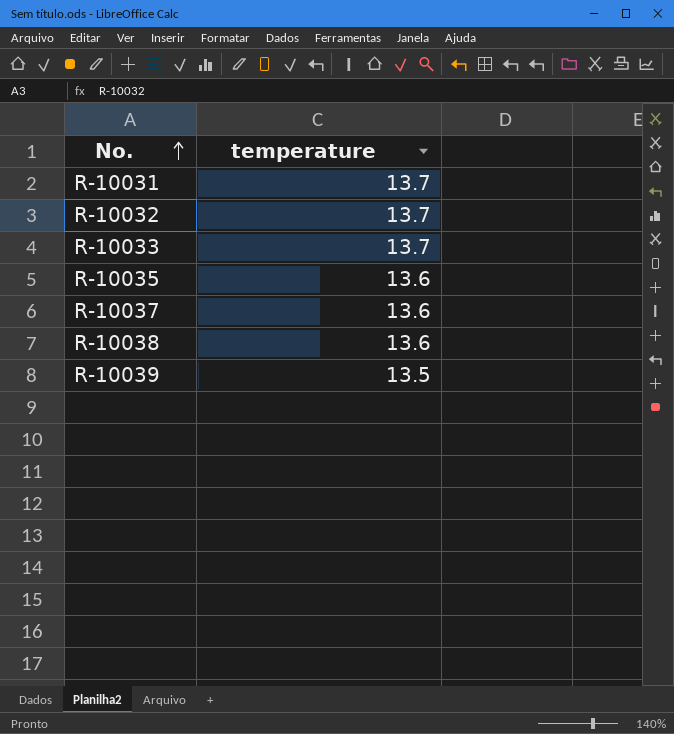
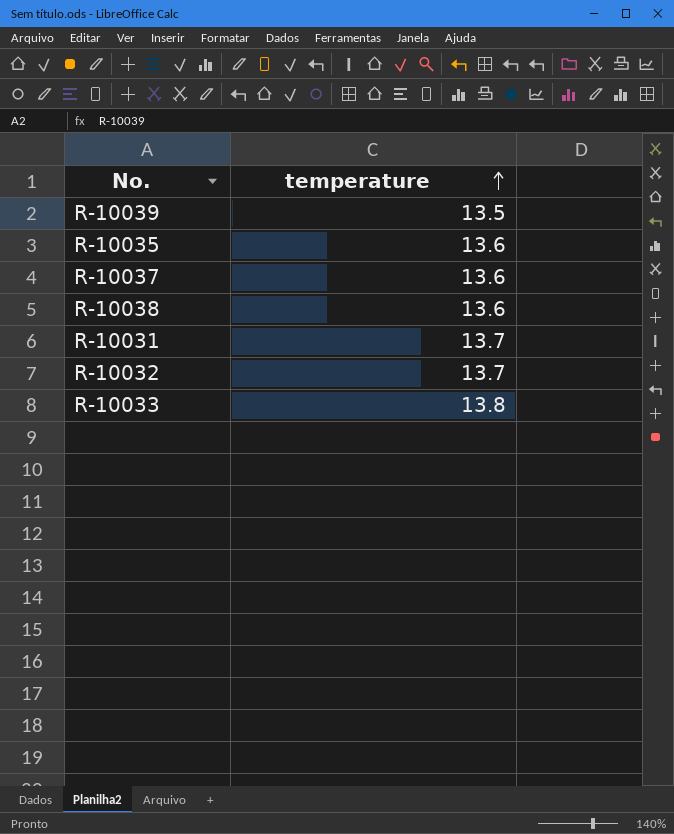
row order: No. ascending -> temperature ascending
R-10033 | temperature: 13.7 -> 13.8

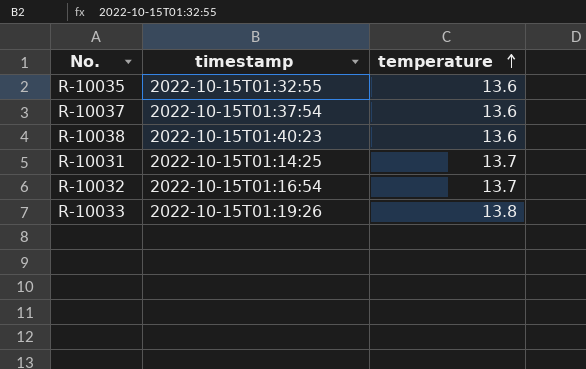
column timestamp | position: none -> 2
row R-10039: 13.5 -> none

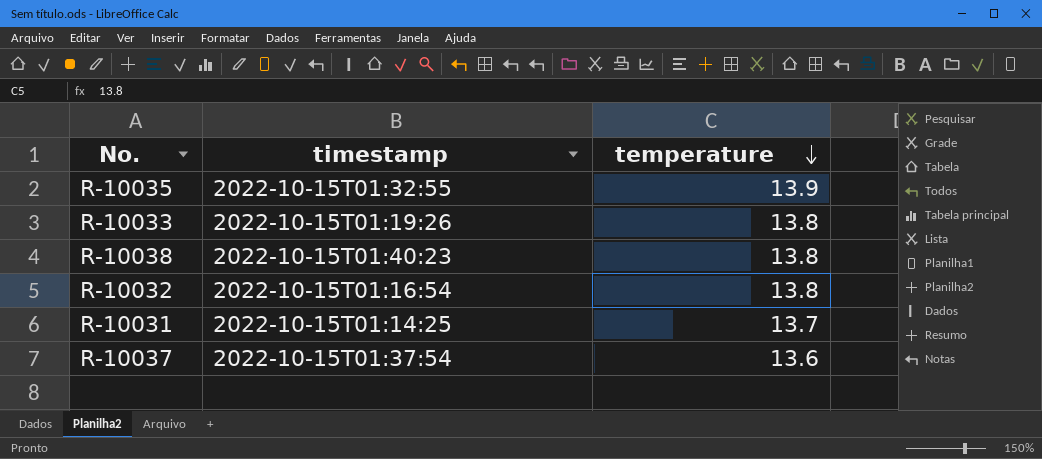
row order: temperature ascending -> temperature descending
R-10035 | temperature: 13.6 -> 13.9
R-10038 | temperature: 13.6 -> 13.8
R-10032 | temperature: 13.7 -> 13.8

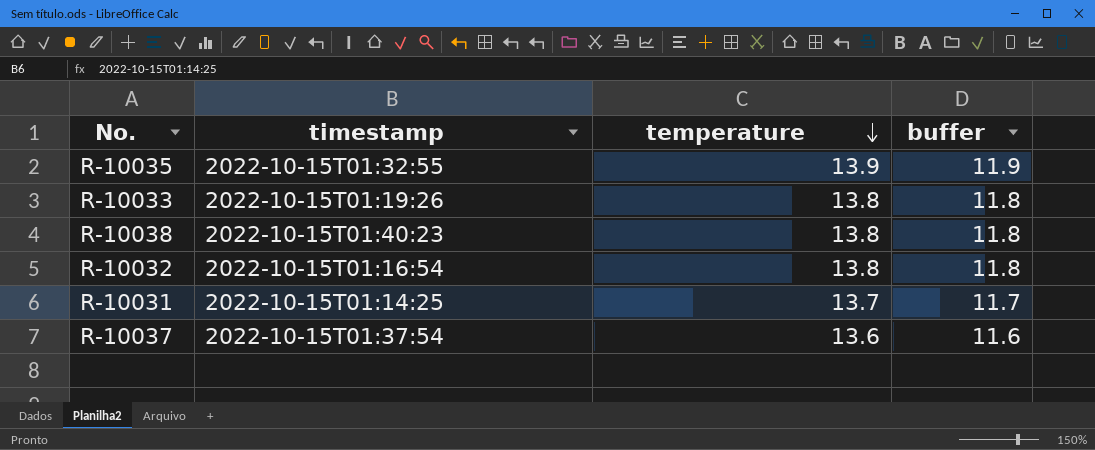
column buffer | formula: none -> [temperature] - 2

